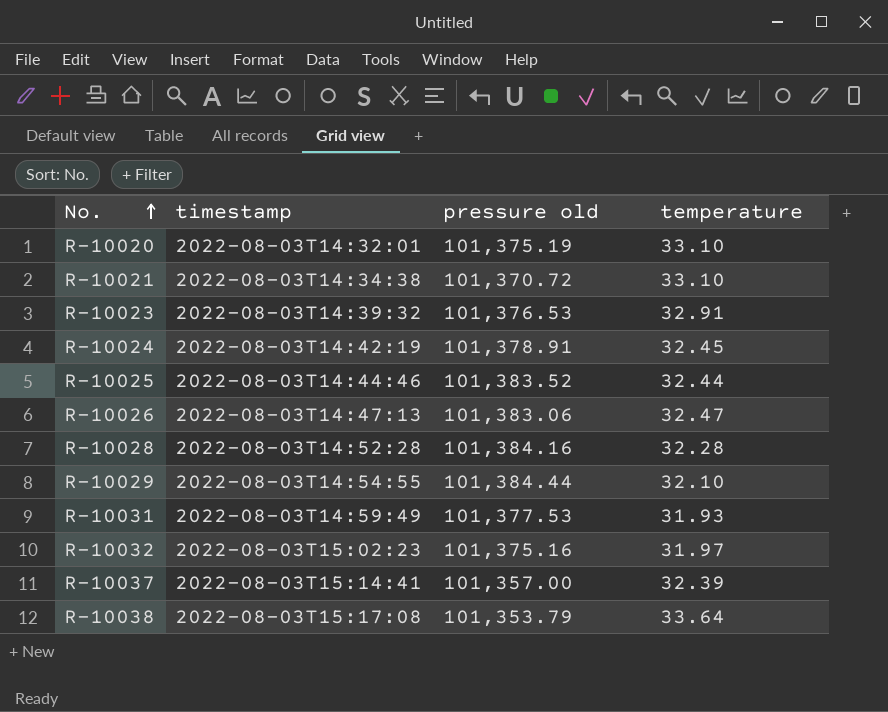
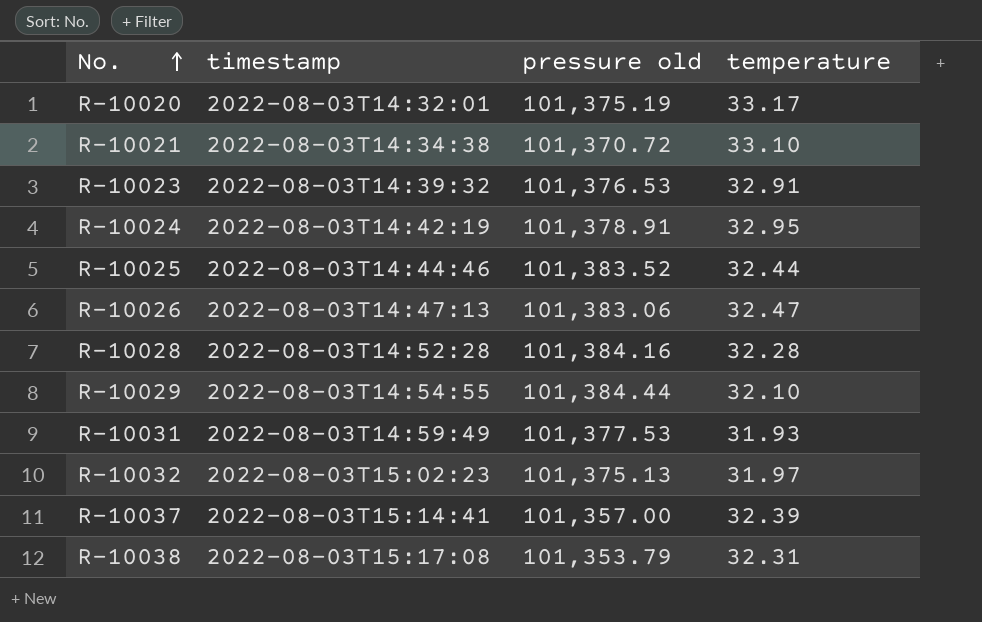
R-10020 | temperature: 33.10 -> 33.17
R-10024 | temperature: 32.45 -> 32.95
R-10032 | pressure old: 101,375.16 -> 101,375.13
R-10038 | temperature: 33.64 -> 32.31

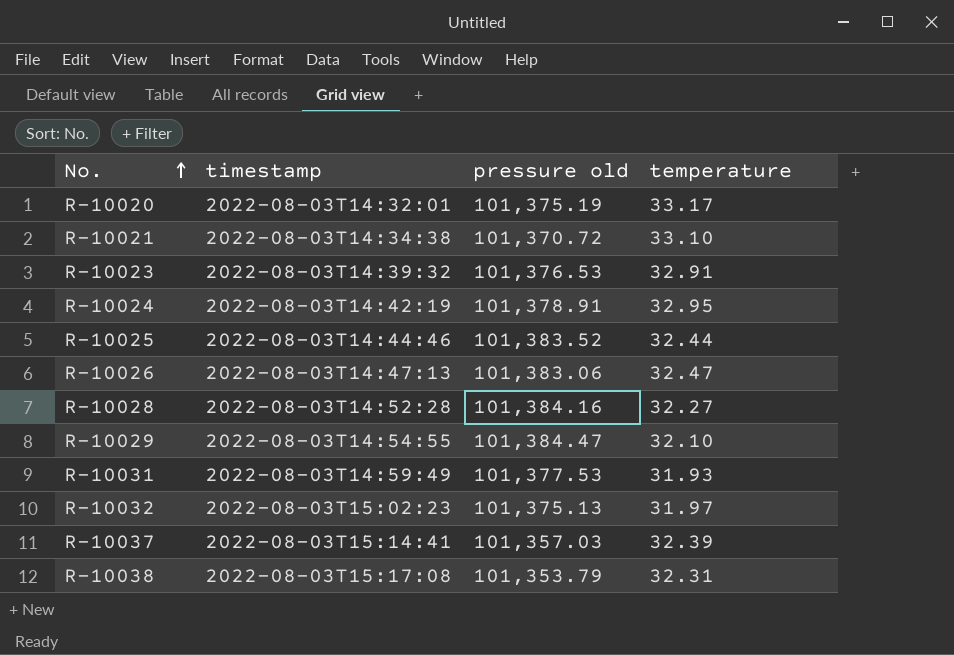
R-10028 | temperature: 32.28 -> 32.27
R-10029 | pressure old: 101,384.44 -> 101,384.47
R-10037 | pressure old: 101,357.00 -> 101,357.03

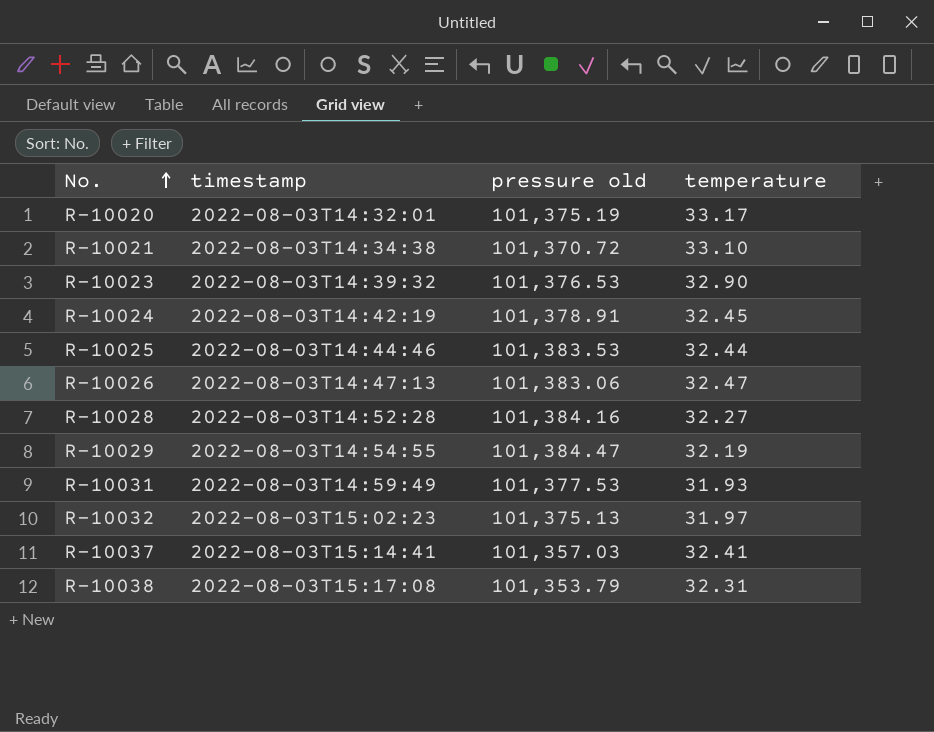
R-10023 | temperature: 32.91 -> 32.90
R-10024 | temperature: 32.95 -> 32.45
R-10025 | pressure old: 101,383.52 -> 101,383.53
R-10029 | temperature: 32.10 -> 32.19
R-10037 | temperature: 32.39 -> 32.41

